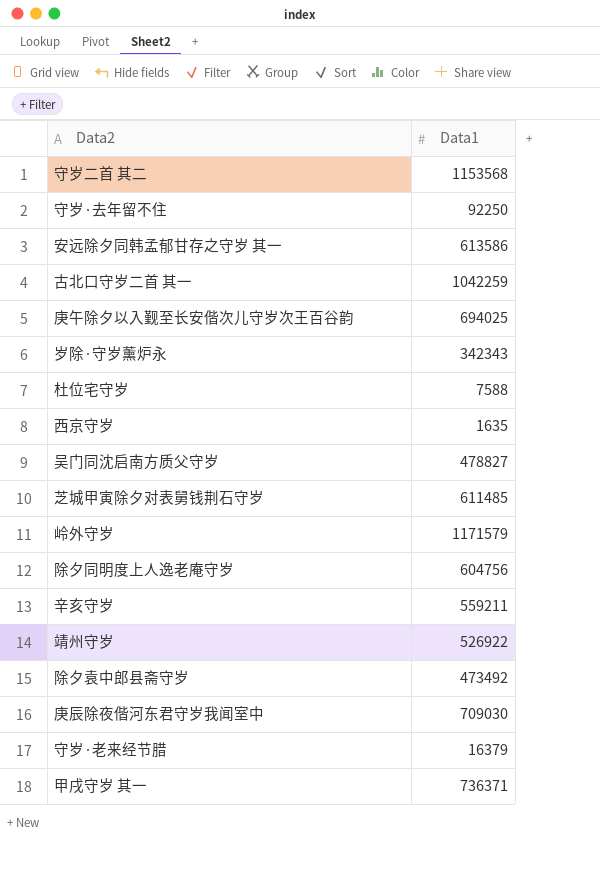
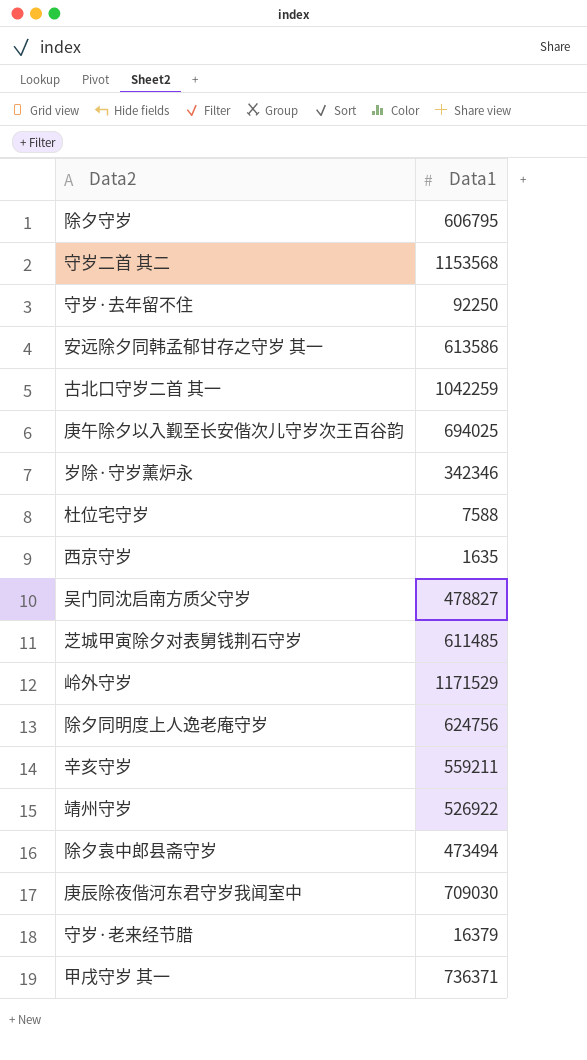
row 除夕守岁: none -> 606795
岁除·守岁薰炉永 | Data1: 342343 -> 342346
岭外守岁 | Data1: 1171579 -> 1171529
除夕同明度上人逸老庵守岁 | Data1: 604756 -> 624756
除夕袁中郎县斋守岁 | Data1: 473492 -> 473494

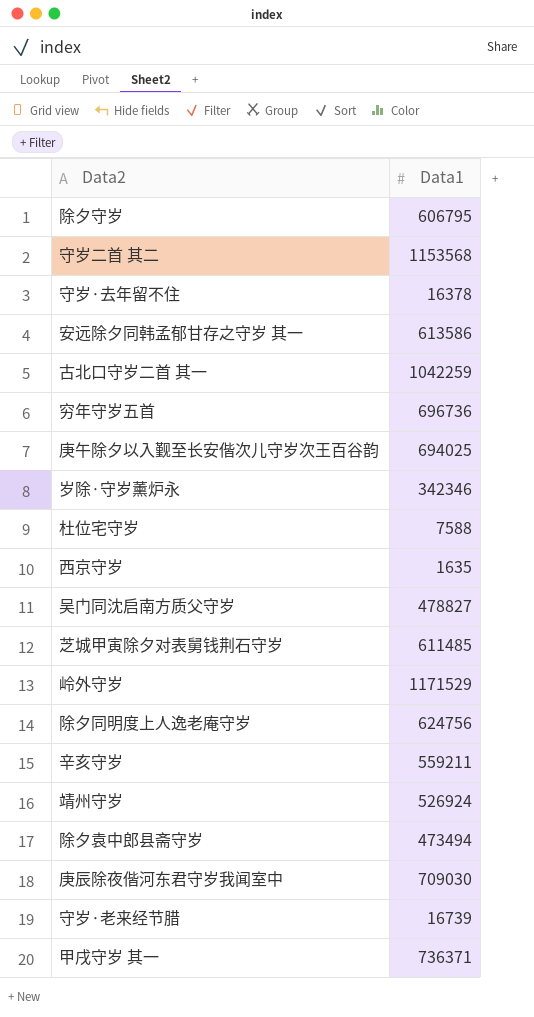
守岁·去年留不住 | Data1: 92250 -> 16378
row 穷年守岁五首: none -> 696736
靖州守岁 | Data1: 526922 -> 526924
守岁·老来经节腊 | Data1: 16379 -> 16739

